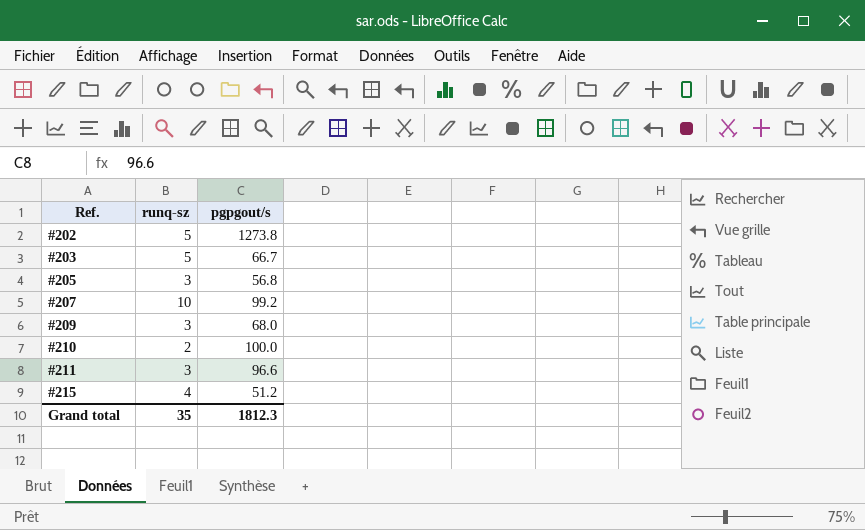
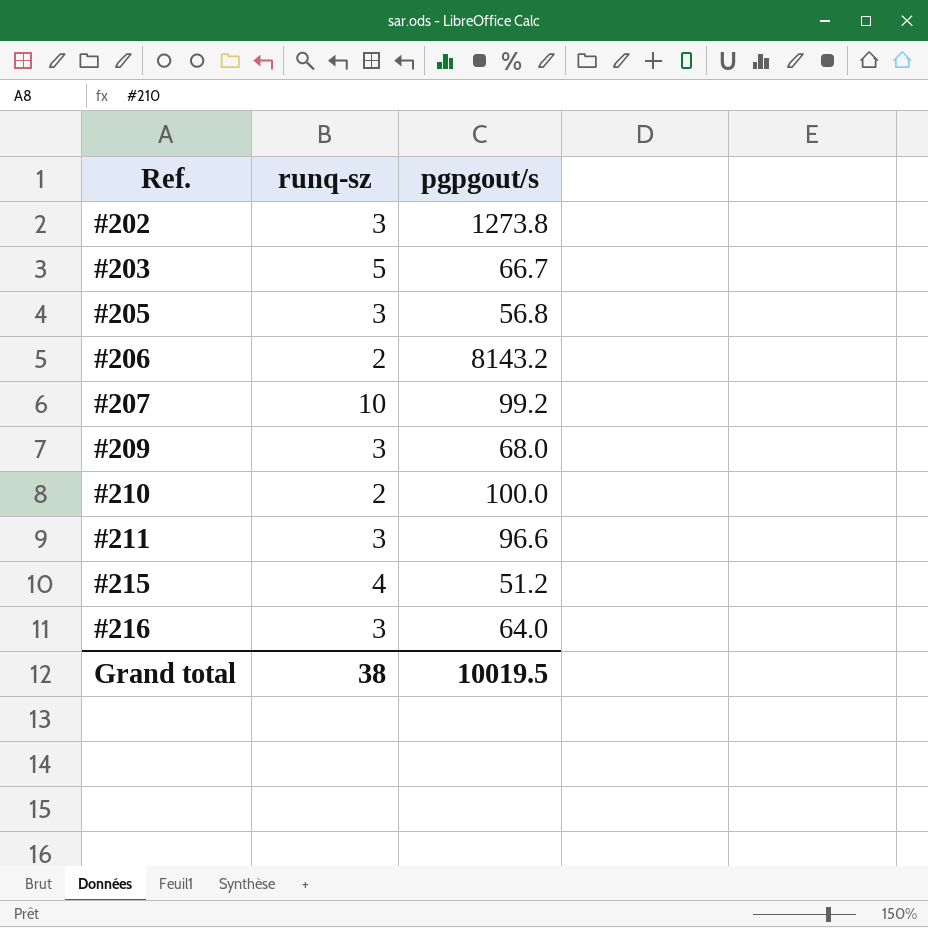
#202 | runq-sz: 5 -> 3
row #206: none -> 2 | 8143.2
row #216: none -> 3 | 64.0
Grand total | runq-sz: 35 -> 38
Grand total | pgpgout/s: 1812.3 -> 10019.5

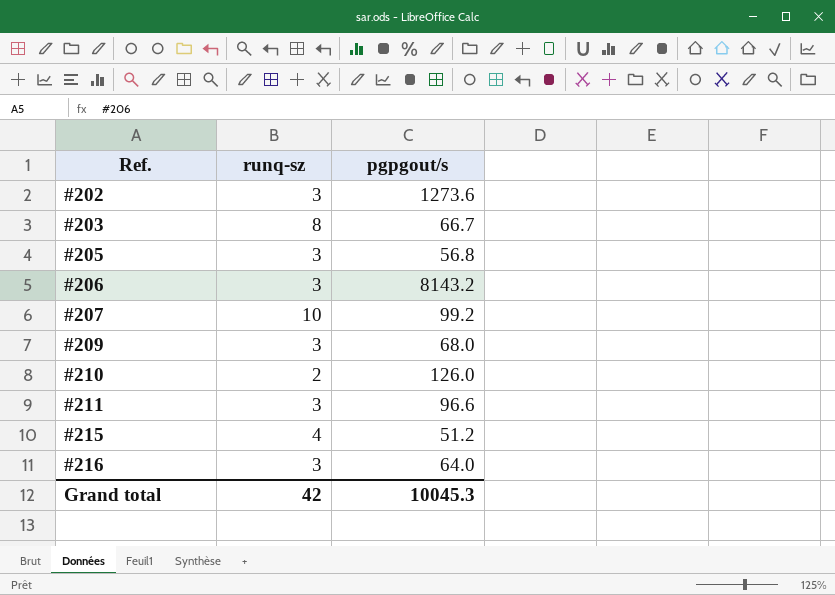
#202 | pgpgout/s: 1273.8 -> 1273.6
#203 | runq-sz: 5 -> 8
#206 | runq-sz: 2 -> 3
#210 | pgpgout/s: 100.0 -> 126.0
Grand total | runq-sz: 38 -> 42
Grand total | pgpgout/s: 10019.5 -> 10045.3

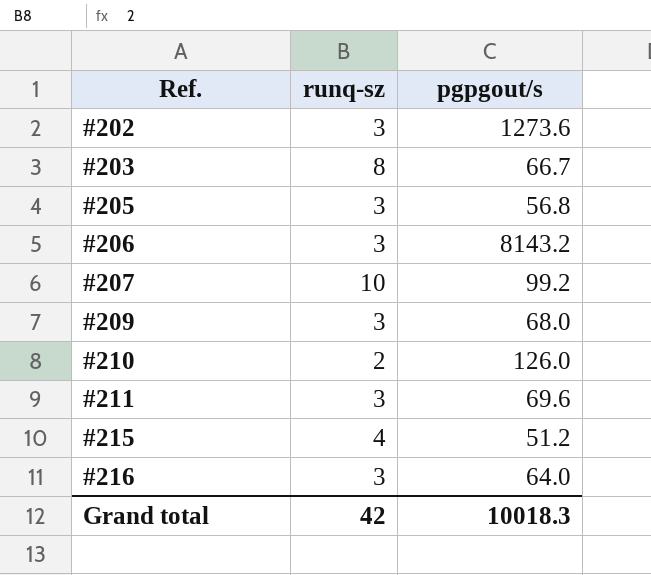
#211 | pgpgout/s: 96.6 -> 69.6
Grand total | pgpgout/s: 10045.3 -> 10018.3

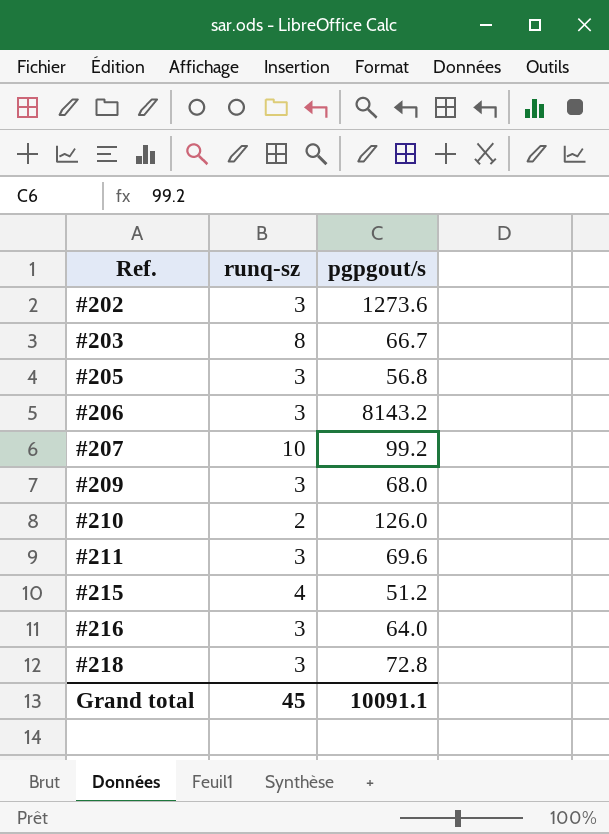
row #218: none -> 3 | 72.8
Grand total | runq-sz: 42 -> 45
Grand total | pgpgout/s: 10018.3 -> 10091.1

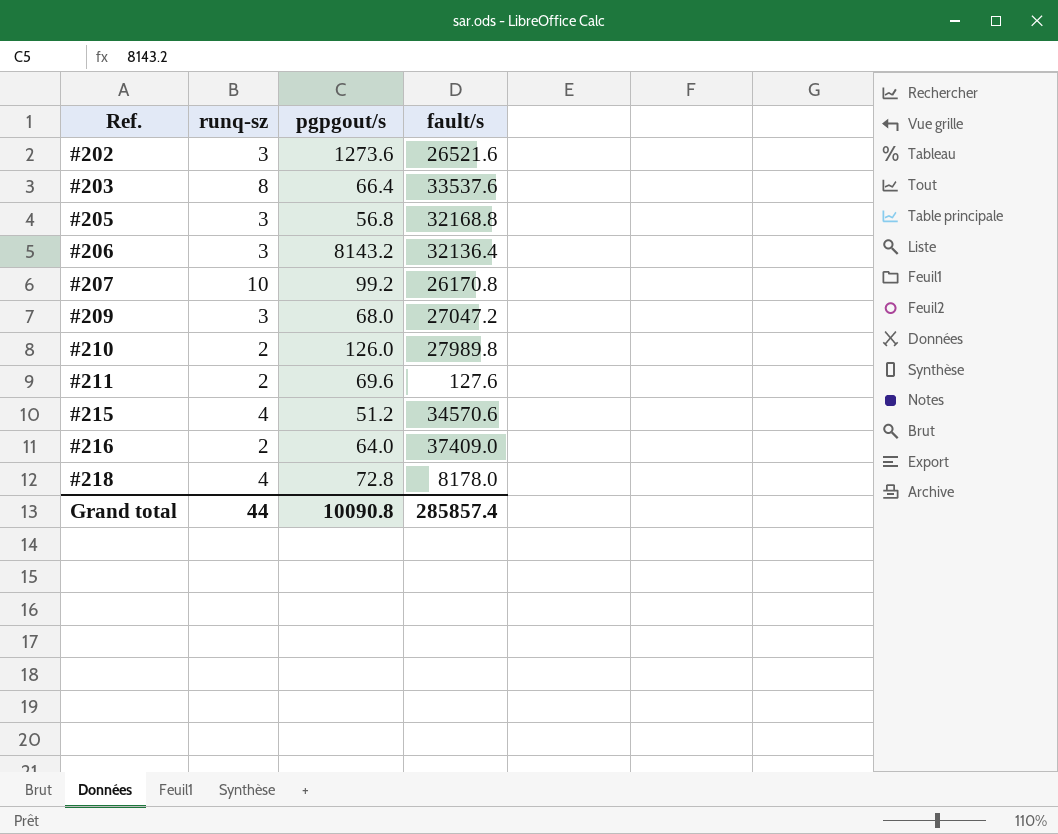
column fault/s | position: none -> 4
#203 | pgpgout/s: 66.7 -> 66.4
#211 | runq-sz: 3 -> 2
#216 | runq-sz: 3 -> 2
#218 | runq-sz: 3 -> 4
Grand total | runq-sz: 45 -> 44
Grand total | pgpgout/s: 10091.1 -> 10090.8

